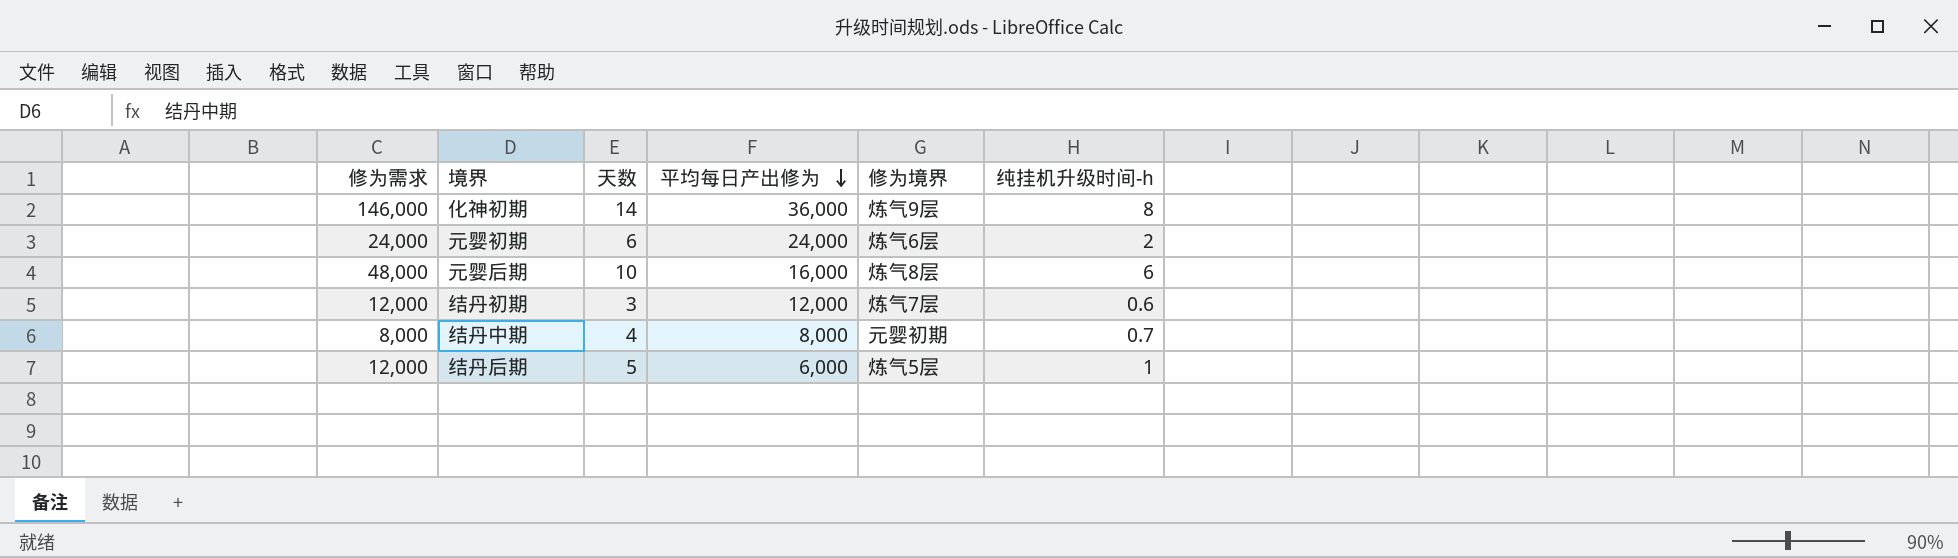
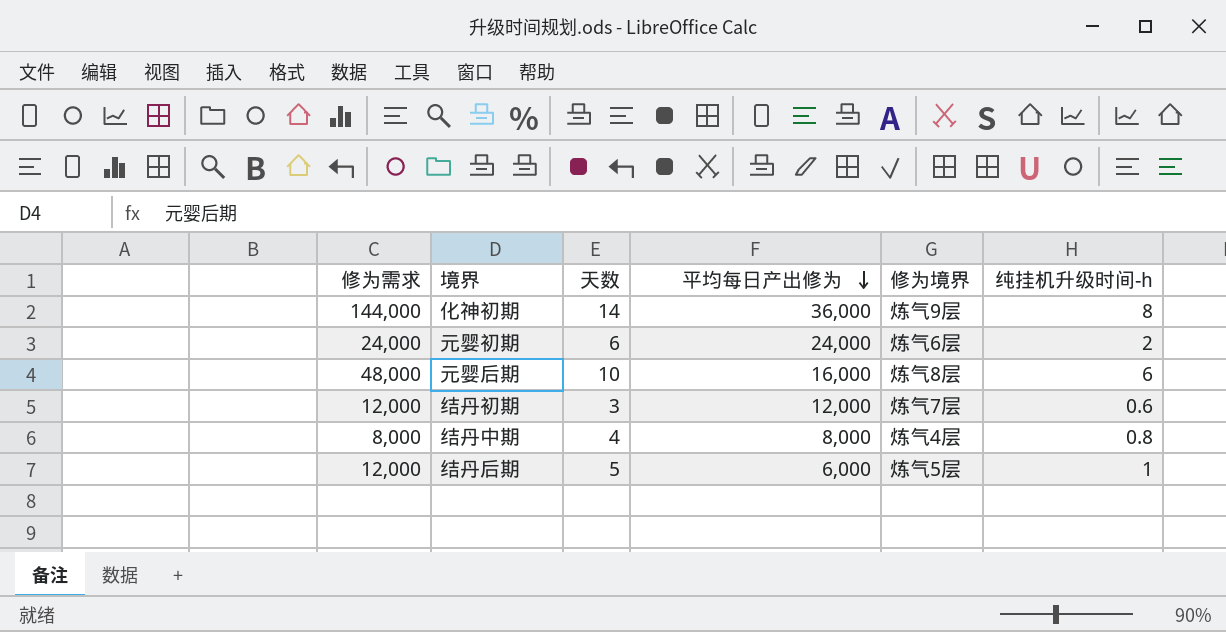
化神初期 | 修为需求: 146,000 -> 144,000
结丹中期 | 修为境界: 元婴初期 -> 炼气4层
结丹中期 | 纯挂机升级时间-h: 0.7 -> 0.8

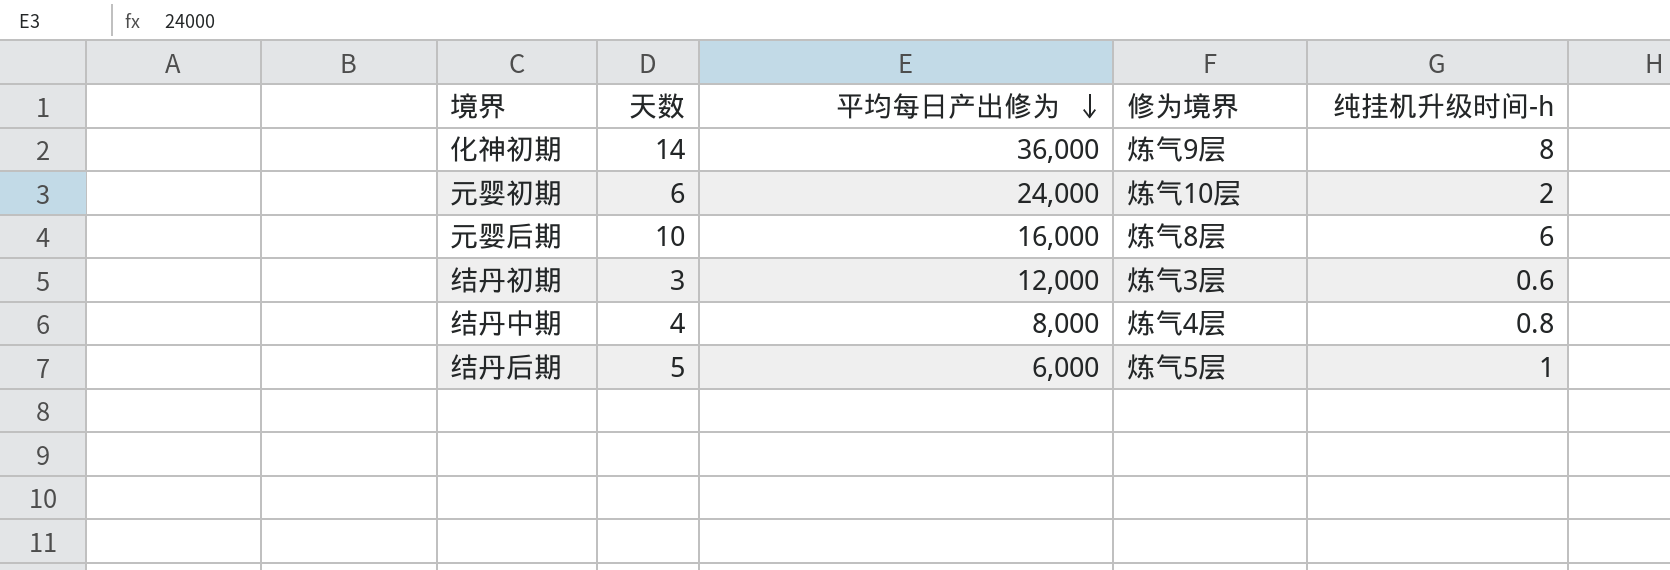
column 修为需求 | position: 1 -> none
元婴初期 | 修为境界: 炼气6层 -> 炼气10层
结丹初期 | 修为境界: 炼气7层 -> 炼气3层

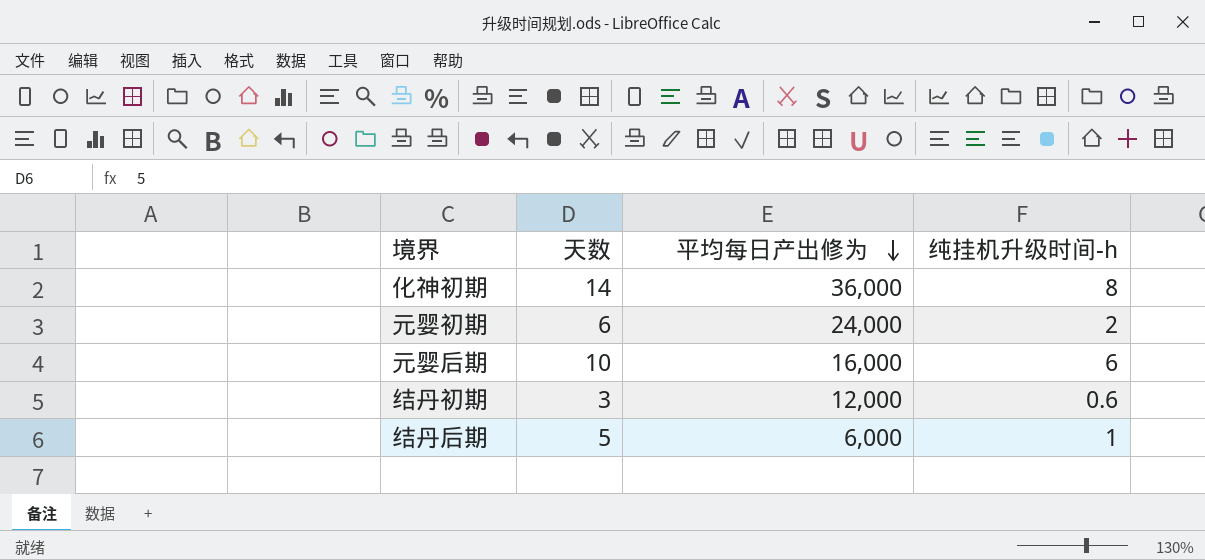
column 修为境界 | position: 4 -> none
row 结丹中期: 4 | 8,000 | 炼气4层 | 0.8 -> none

